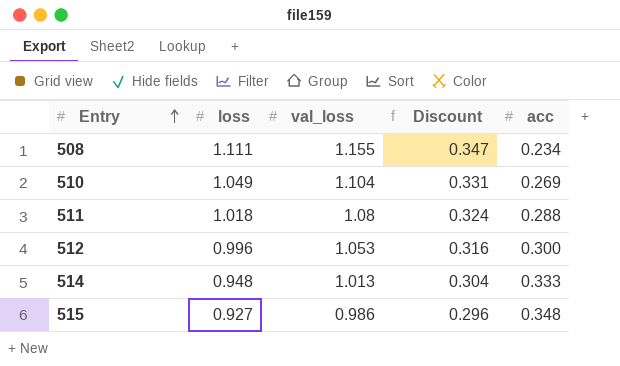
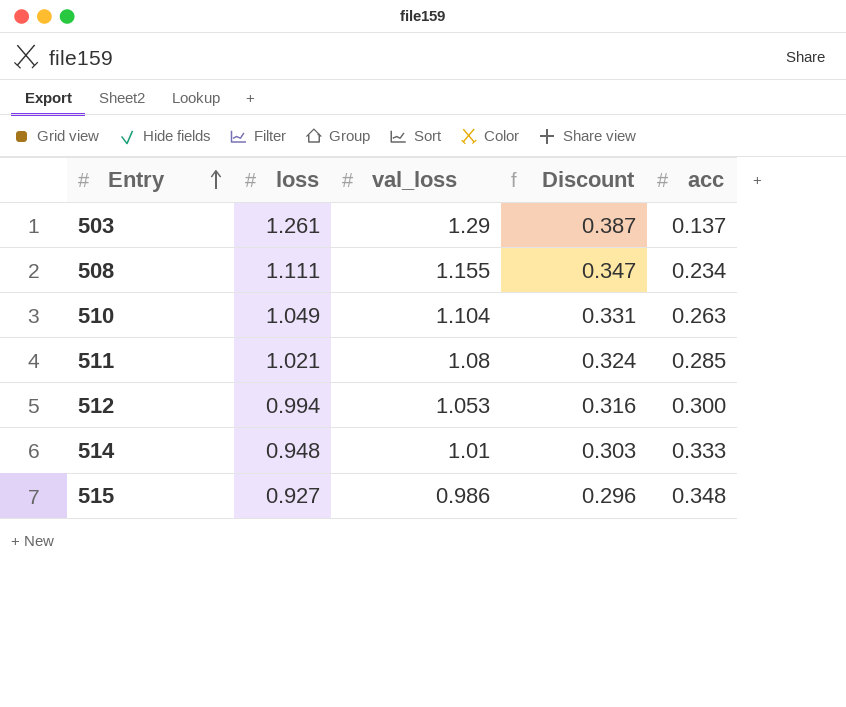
row 503: none -> 1.261 | 1.29 | 0.387 | 0.137
510 | acc: 0.269 -> 0.263
511 | loss: 1.018 -> 1.021
511 | acc: 0.288 -> 0.285
512 | loss: 0.996 -> 0.994
514 | val_loss: 1.013 -> 1.01
514 | Discount: 0.304 -> 0.303

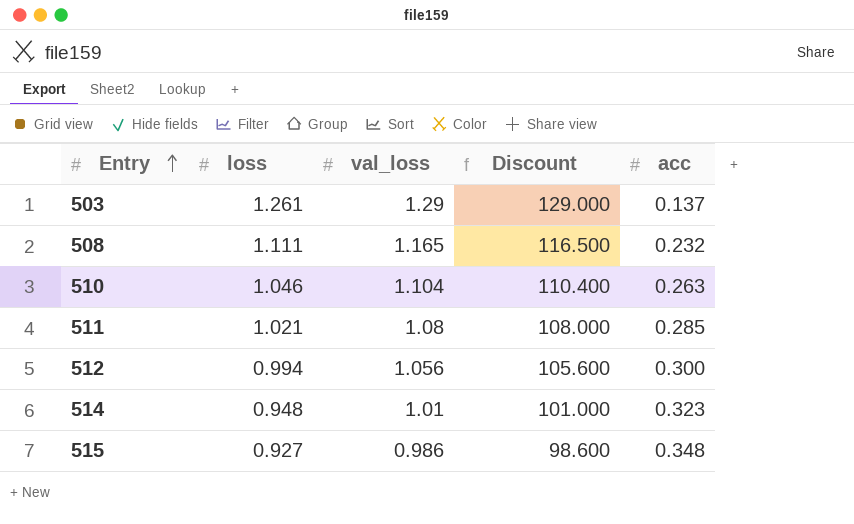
column Discount | formula: [val_loss] * 0.3 -> [val_loss] * 100
508 | val_loss: 1.155 -> 1.165
508 | acc: 0.234 -> 0.232
510 | loss: 1.049 -> 1.046
512 | val_loss: 1.053 -> 1.056
514 | acc: 0.333 -> 0.323

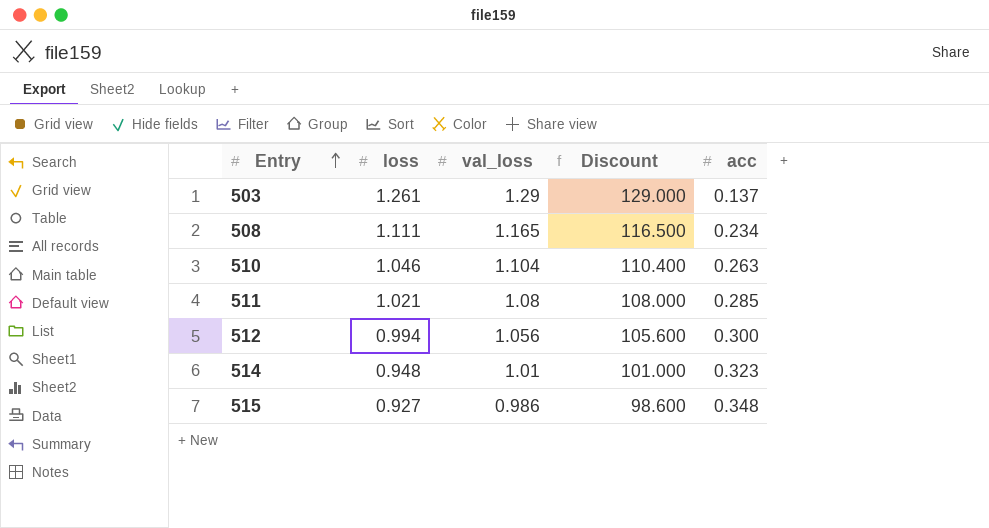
508 | acc: 0.232 -> 0.234

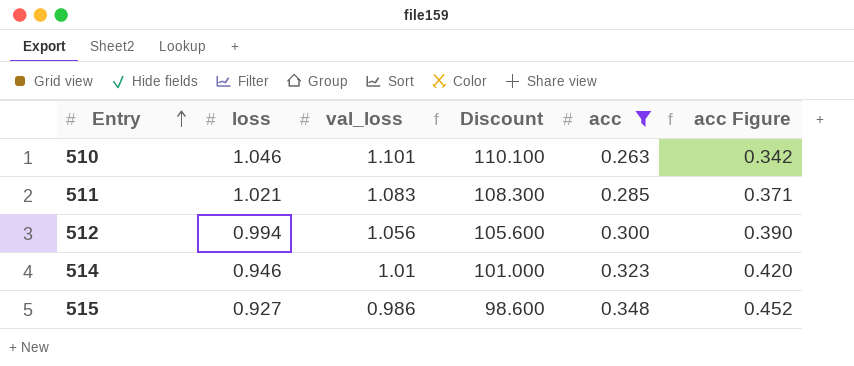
filter: none -> acc >= 0.263
column acc Figure | formula: none -> [acc] * 1.3
510 | val_loss: 1.104 -> 1.101
510 | Discount: 110.400 -> 110.100
511 | val_loss: 1.08 -> 1.083
511 | Discount: 108.000 -> 108.300
514 | loss: 0.948 -> 0.946

